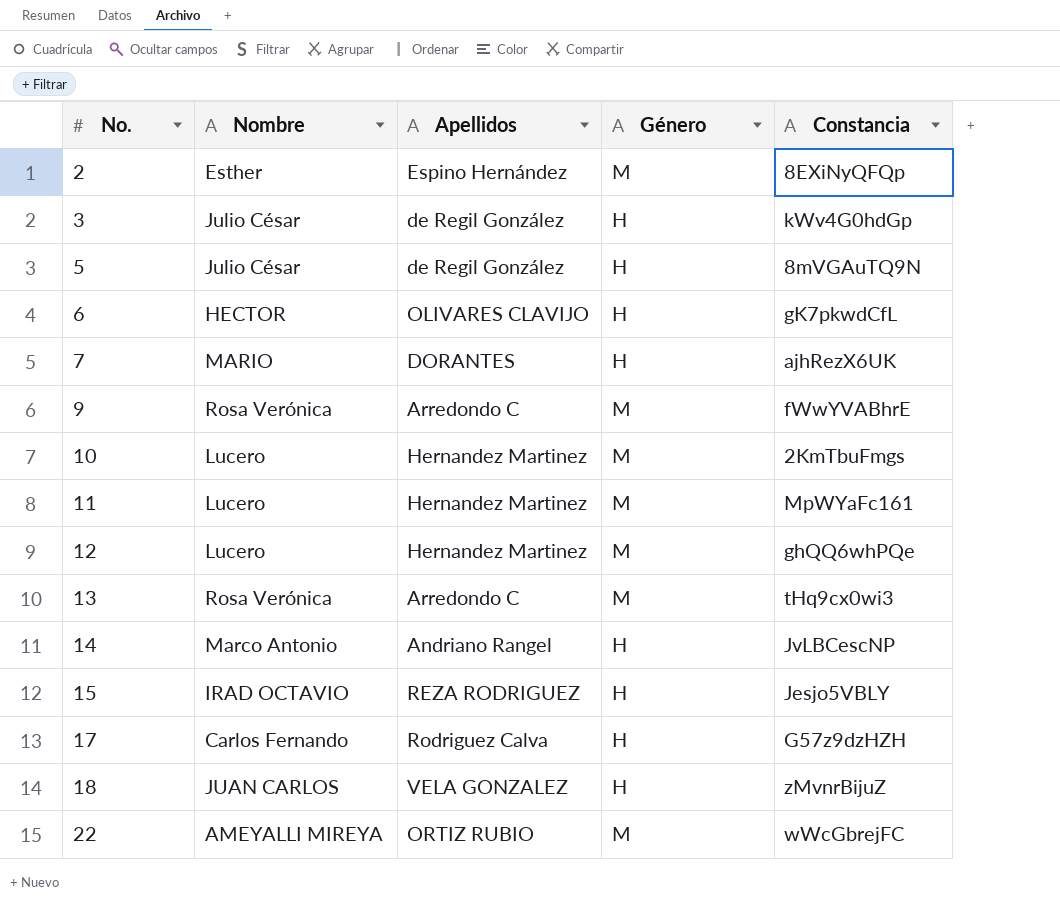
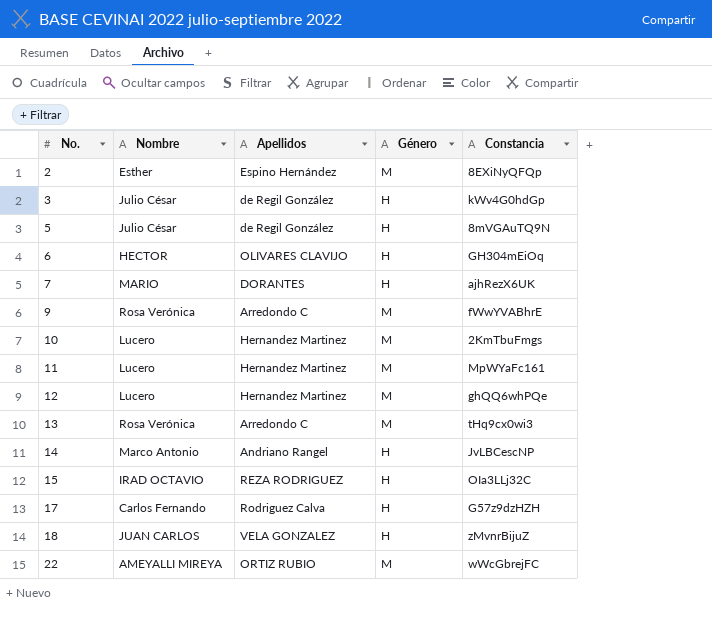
6 | Constancia: gK7pkwdCfL -> GH304mEiOq
15 | Constancia: Jesjo5VBLY -> OIa3LLj32C

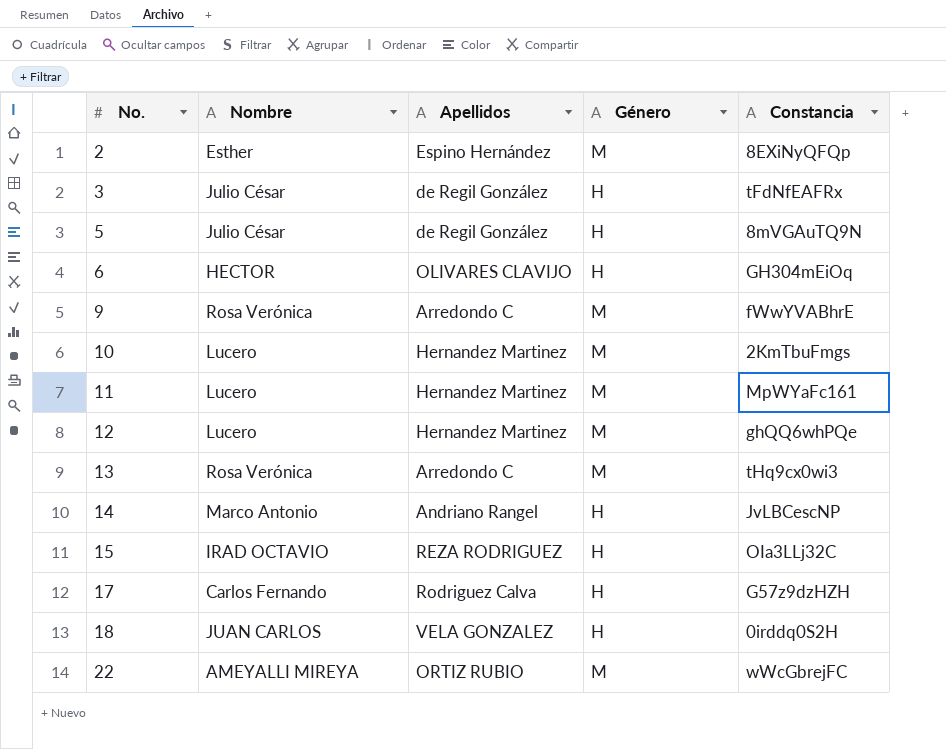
row 7: MARIO | DORANTES | H | ajhRezX6UK -> none
3 | Constancia: kWv4G0hdGp -> tFdNfEAFRx
18 | Constancia: zMvnrBijuZ -> 0irddq0S2H

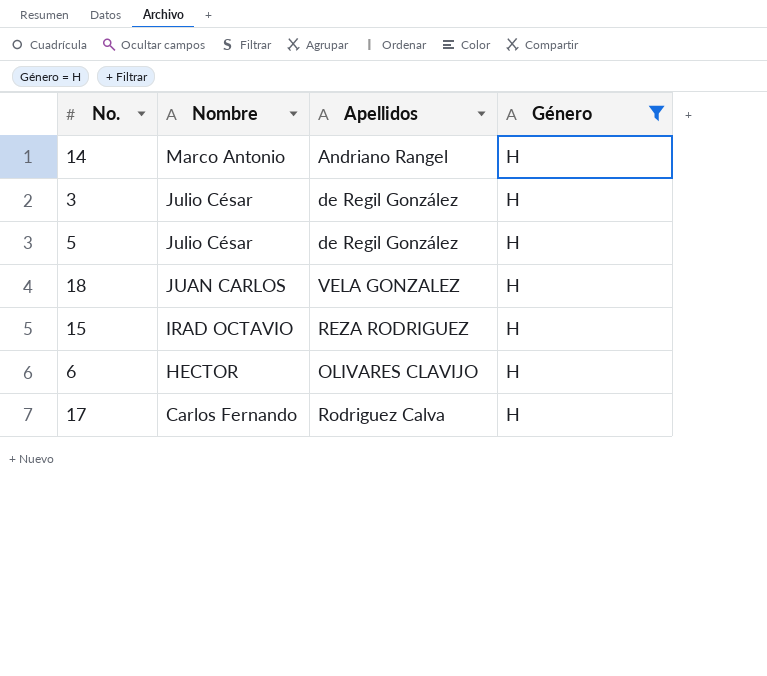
filter: none -> Género = H
row order: No. ascending -> Nombre descending
column Constancia | position: 5 -> none

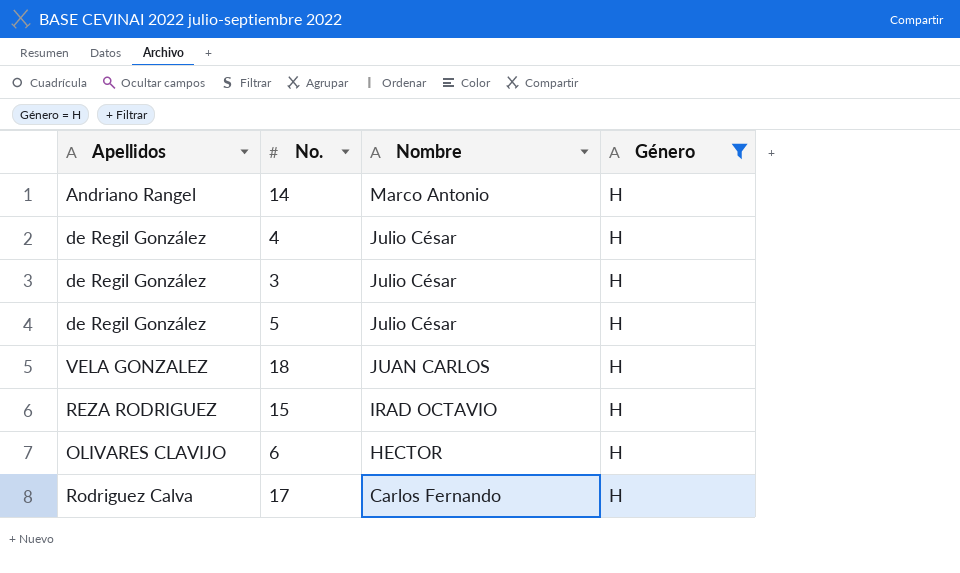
column Apellidos | position: 3 -> 1
row 4: none -> de Regil González | Julio César | H

